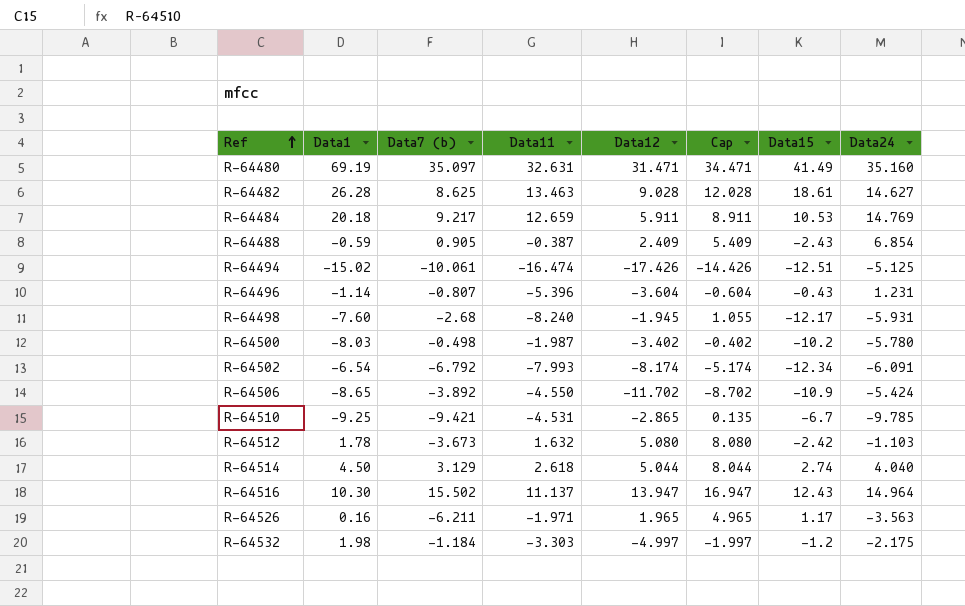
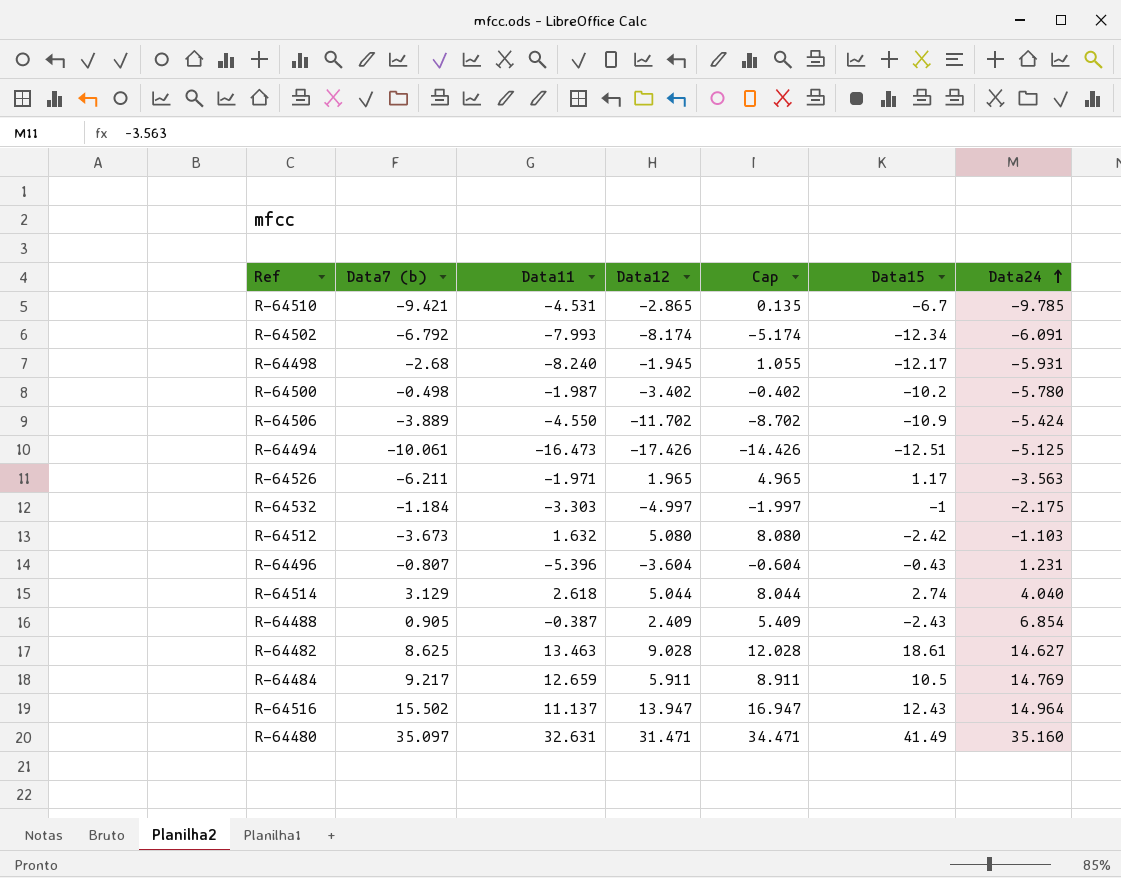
row order: Ref ascending -> Data24 ascending
column Data1 | position: 2 -> none
R-64506 | Data7 (b): -3.892 -> -3.889
R-64494 | Data11: -16.474 -> -16.473
R-64532 | Data15: -1.2 -> -1
R-64484 | Data15: 10.53 -> 10.5

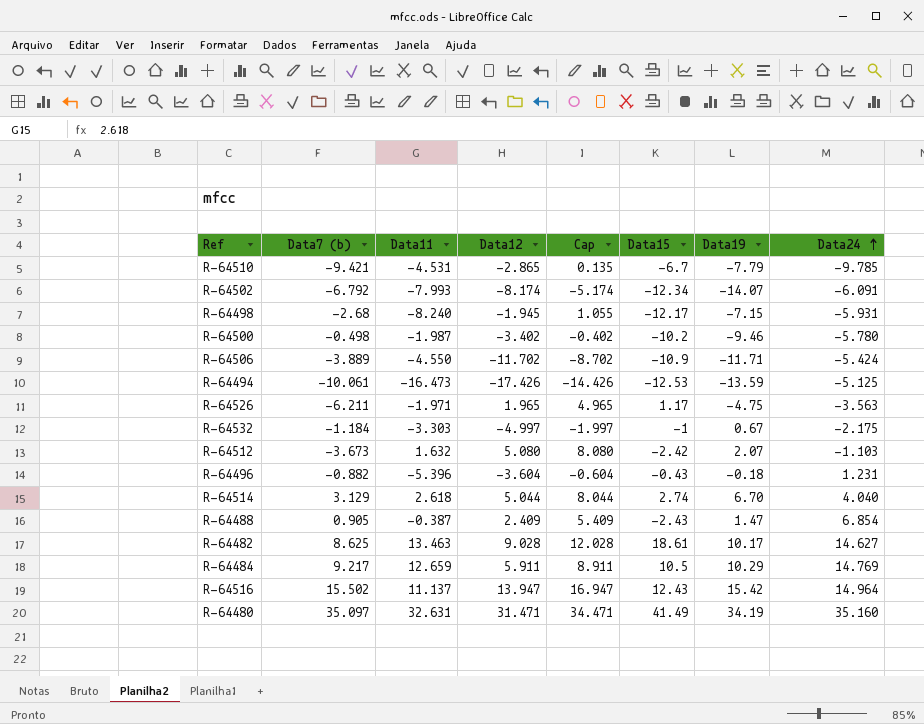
column Data19 | position: none -> 7
R-64494 | Data15: -12.51 -> -12.53
R-64496 | Data7 (b): -0.807 -> -0.882

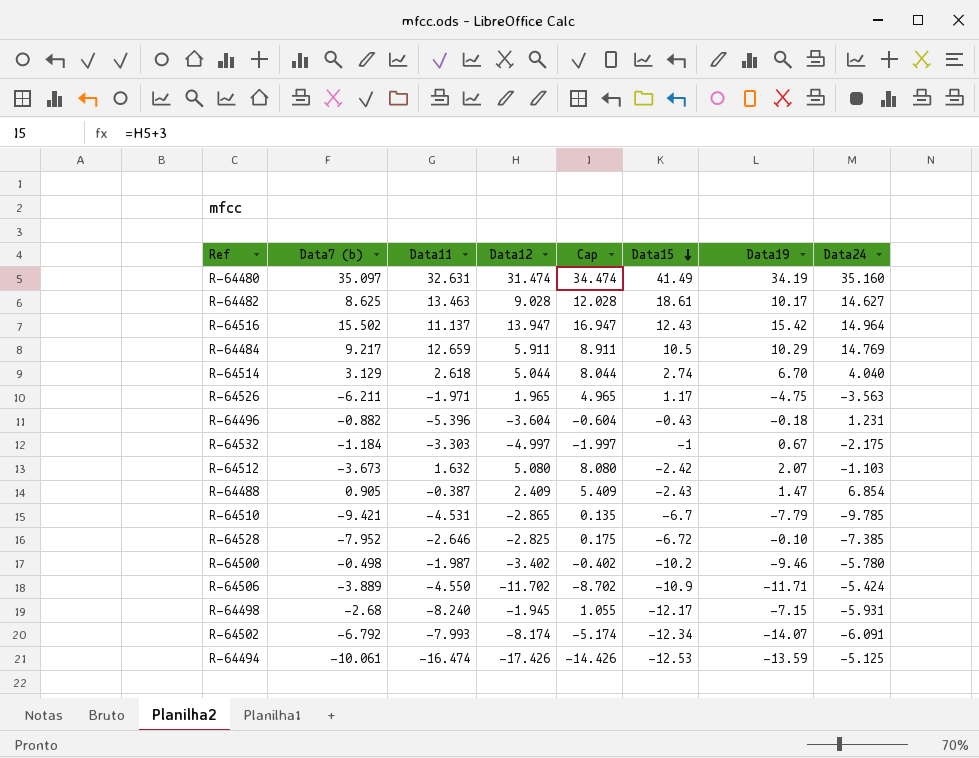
row order: Data24 ascending -> Data15 descending
R-64480 | Data12: 31.471 -> 31.474
R-64480 | Cap: 34.471 -> 34.474
row R-64528: none -> -7.952 | -2.646 | -2.825 | 0.175 | -6.72 | -0.10 | -7.385
R-64494 | Data11: -16.473 -> -16.474

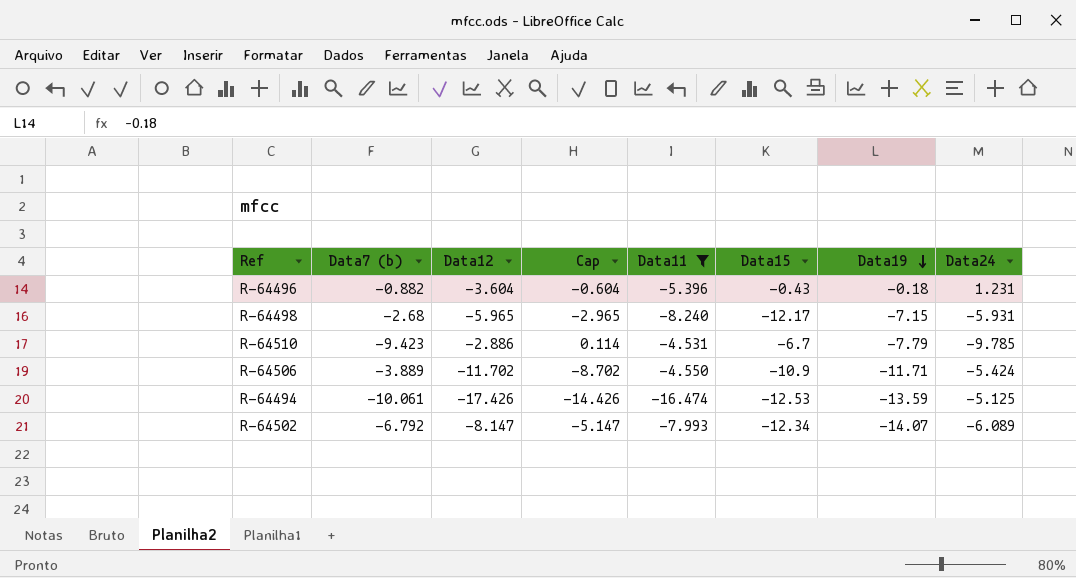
filter: none -> Data11 <= -4.531
row order: Data15 descending -> Data19 descending
column Data11 | position: 3 -> 5
R-64498 | Data12: -1.945 -> -5.965
R-64498 | Cap: 1.055 -> -2.965
R-64510 | Data7 (b): -9.421 -> -9.423
R-64510 | Data12: -2.865 -> -2.886
R-64510 | Cap: 0.135 -> 0.114
R-64502 | Data12: -8.174 -> -8.147
R-64502 | Cap: -5.174 -> -5.147
R-64502 | Data24: -6.091 -> -6.089

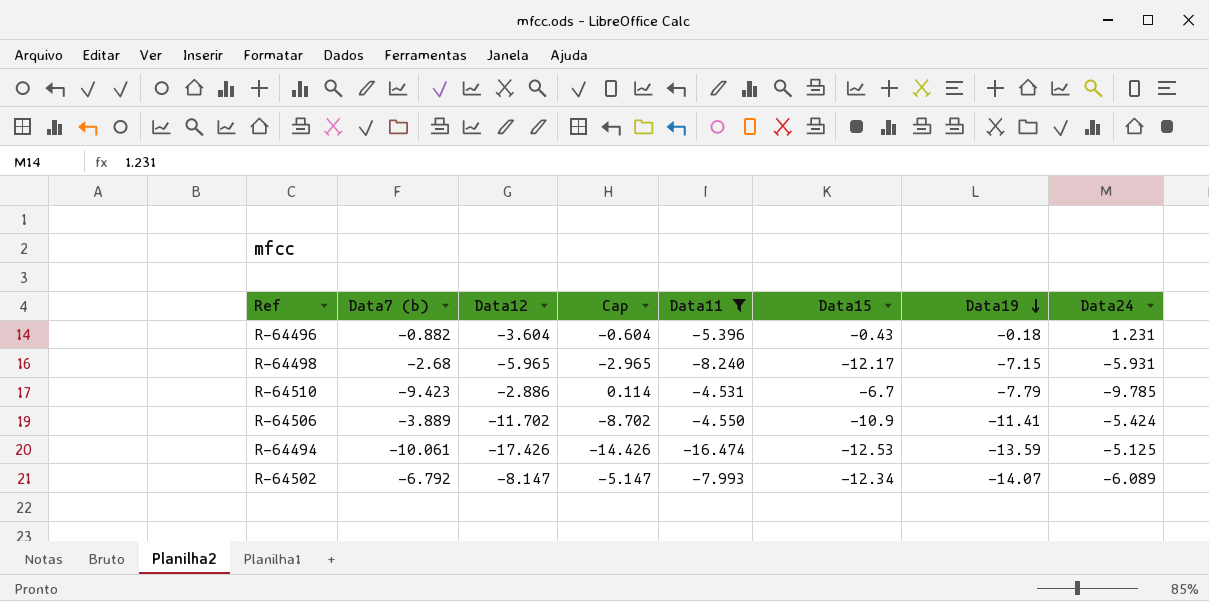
R-64506 | Data19: -11.71 -> -11.41

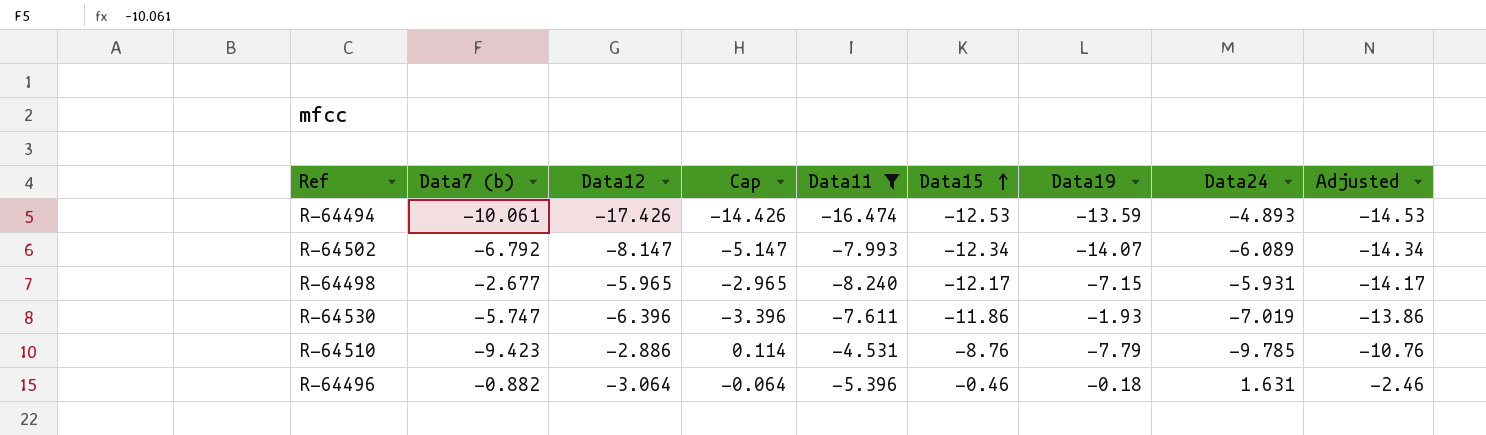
row order: Data19 descending -> Data15 ascending
column Adjusted | formula: none -> [Data15] - 2
row R-64506: -3.889 | -11.702 | -8.702 | -4.550 | -10.9 | -11.41 | -5.424 -> none
R-64494 | Data24: -5.125 -> -4.893
R-64498 | Data7 (b): -2.68 -> -2.677
row R-64530: none -> -5.747 | -6.396 | -3.396 | -7.611 | -11.86 | -1.93 | -7.019 | -13.86
R-64510 | Data15: -6.7 -> -8.76
R-64496 | Data12: -3.604 -> -3.064
R-64496 | Cap: -0.604 -> -0.064
R-64496 | Data15: -0.43 -> -0.46
R-64496 | Data24: 1.231 -> 1.631

